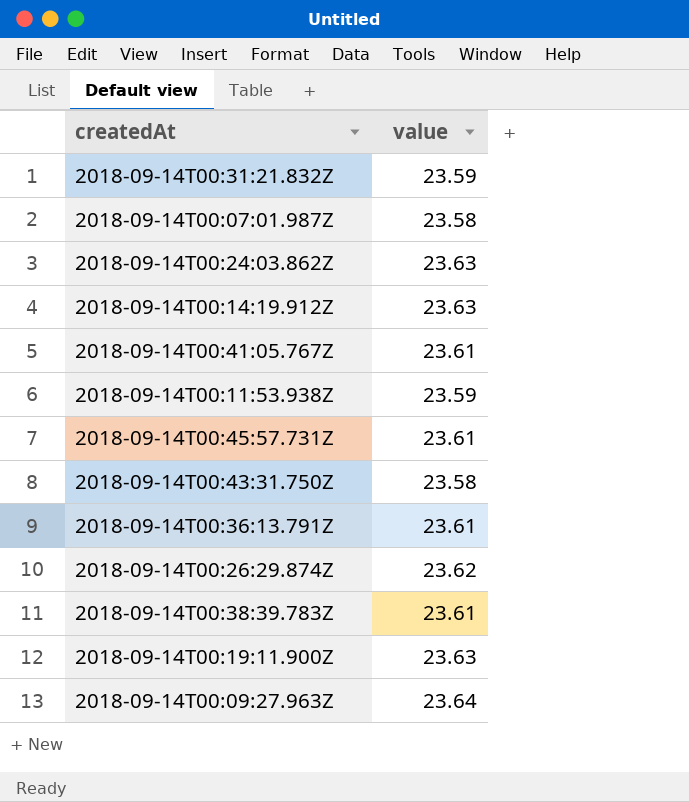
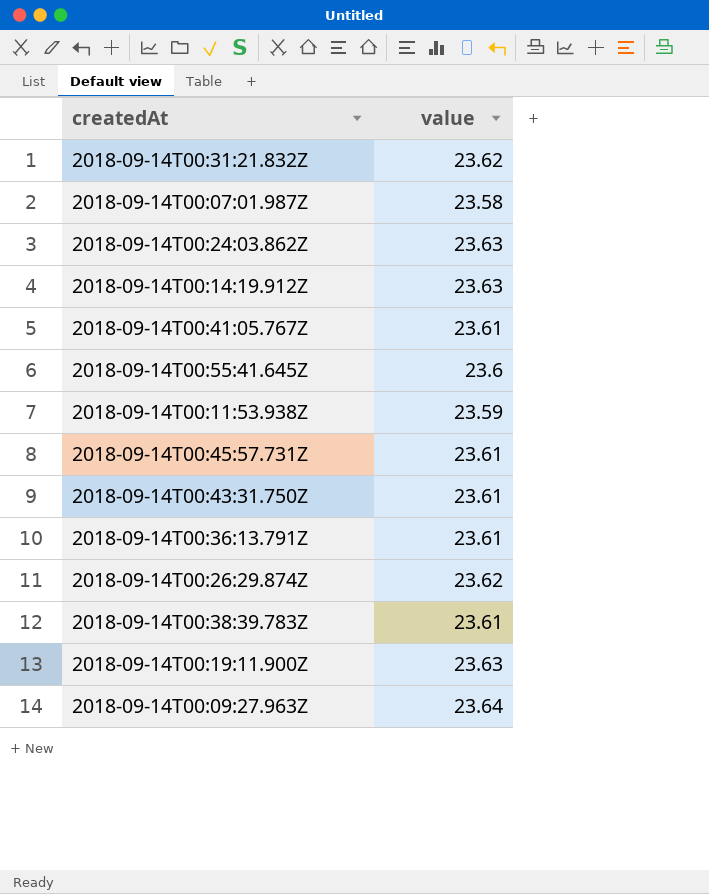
2018-09-14T00:31:21.832Z | value: 23.59 -> 23.62
row 2018-09-14T00:55:41.645Z: none -> 23.6
2018-09-14T00:43:31.750Z | value: 23.58 -> 23.61

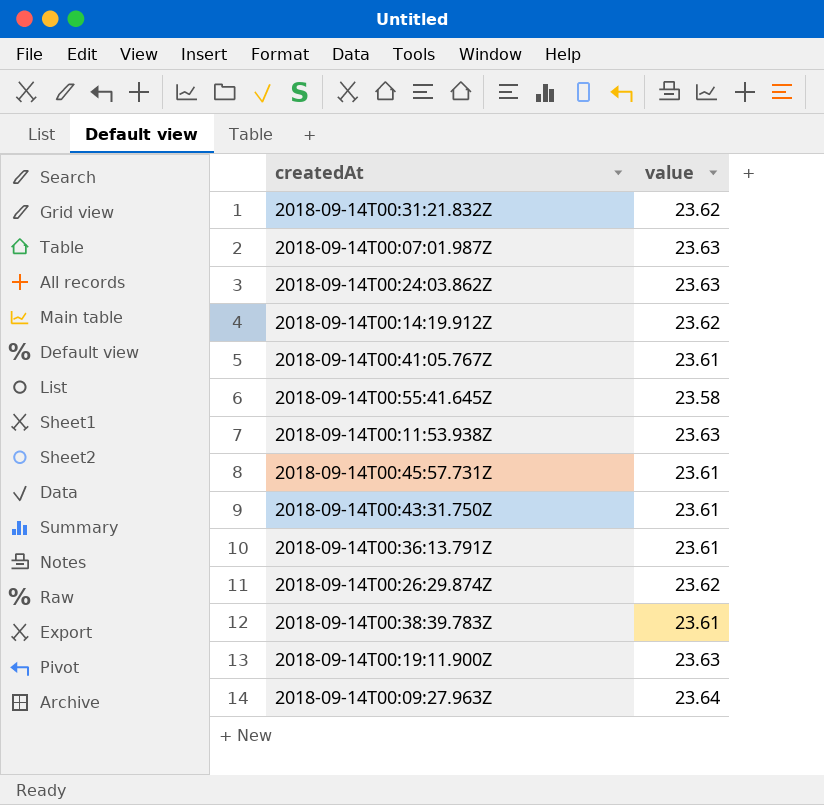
2018-09-14T00:07:01.987Z | value: 23.58 -> 23.63
2018-09-14T00:14:19.912Z | value: 23.63 -> 23.62
2018-09-14T00:55:41.645Z | value: 23.6 -> 23.58
2018-09-14T00:11:53.938Z | value: 23.59 -> 23.63

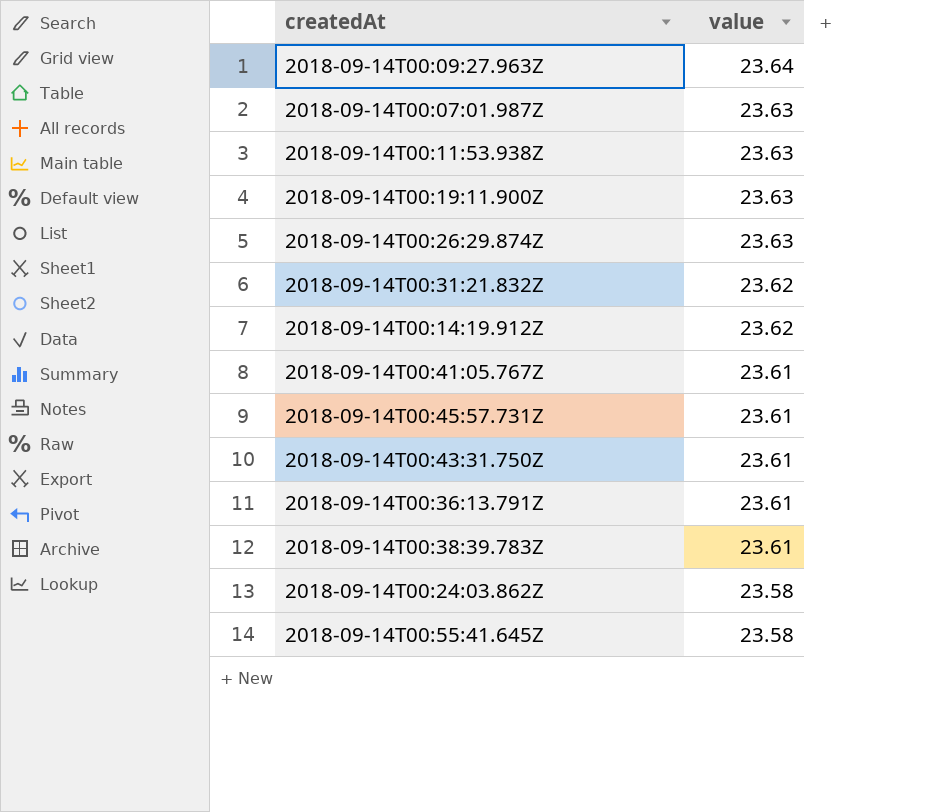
row order: none -> value descending
2018-09-14T00:26:29.874Z | value: 23.62 -> 23.63
2018-09-14T00:24:03.862Z | value: 23.63 -> 23.58

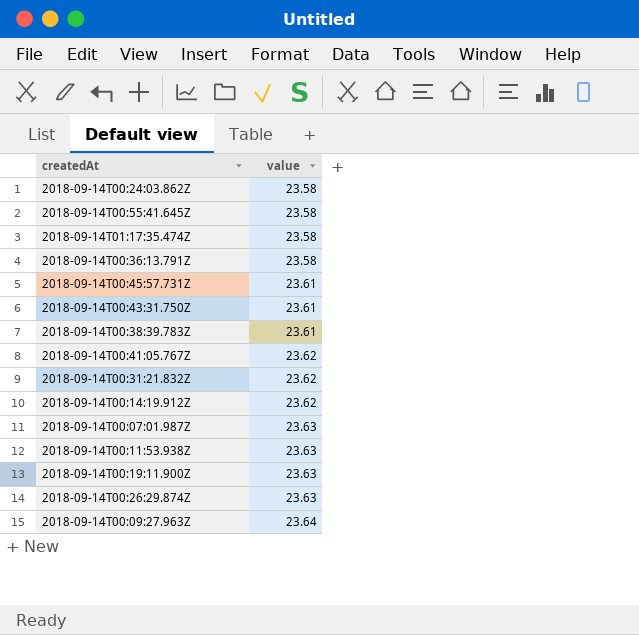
row order: value descending -> value ascending
row 2018-09-14T01:17:35.474Z: none -> 23.58
2018-09-14T00:36:13.791Z | value: 23.61 -> 23.58
2018-09-14T00:41:05.767Z | value: 23.61 -> 23.62

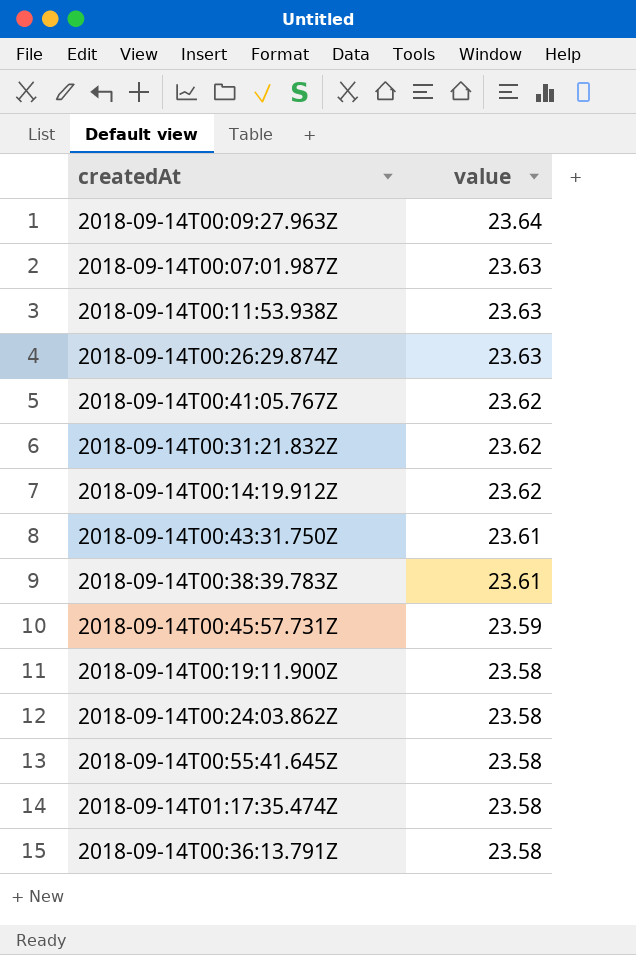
row order: value ascending -> value descending
2018-09-14T00:45:57.731Z | value: 23.61 -> 23.59
2018-09-14T00:19:11.900Z | value: 23.63 -> 23.58

